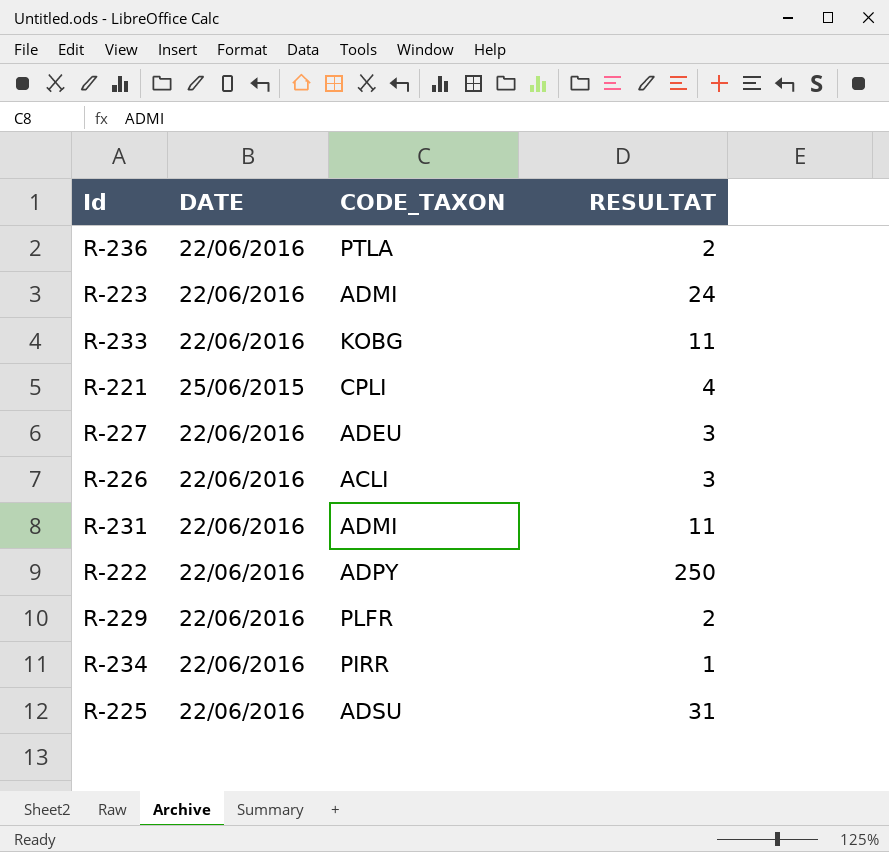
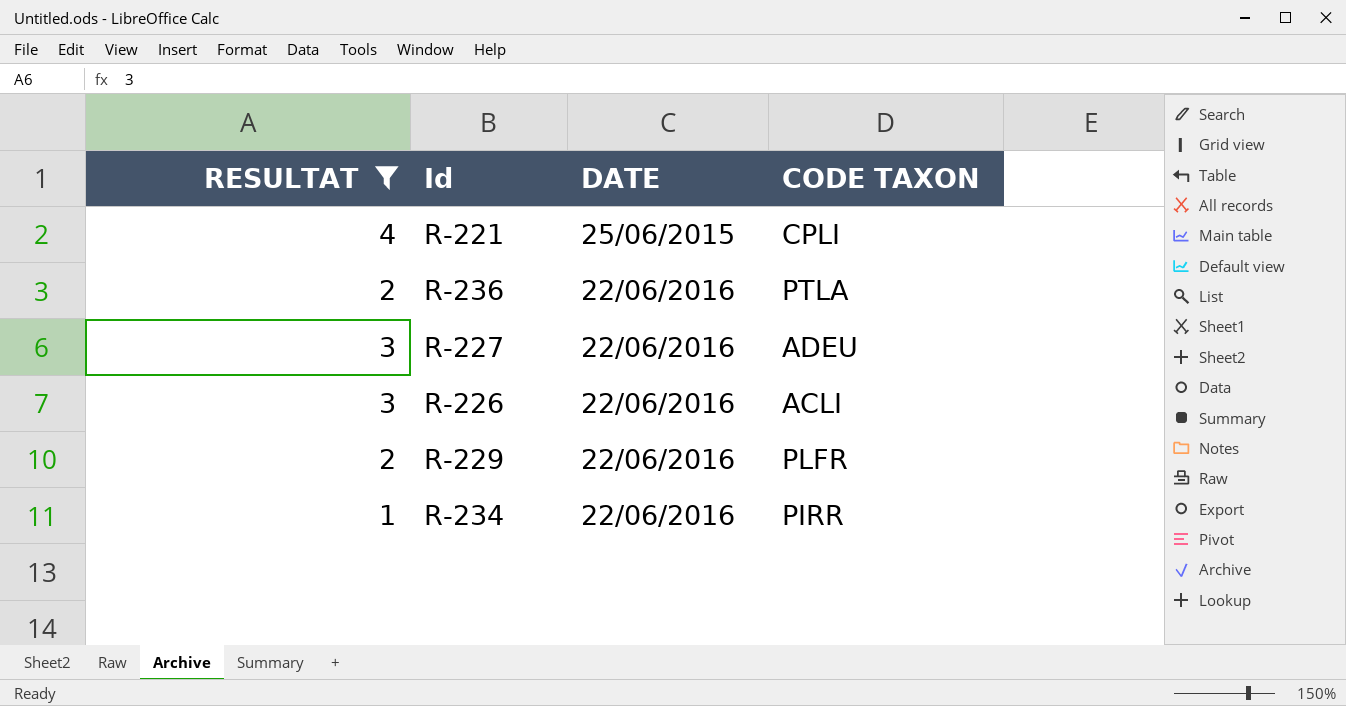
filter: none -> RESULTAT <= 4
row order: none -> DATE ascending
column RESULTAT | position: 4 -> 1
column name: CODE_TAXON -> CODE TAXON

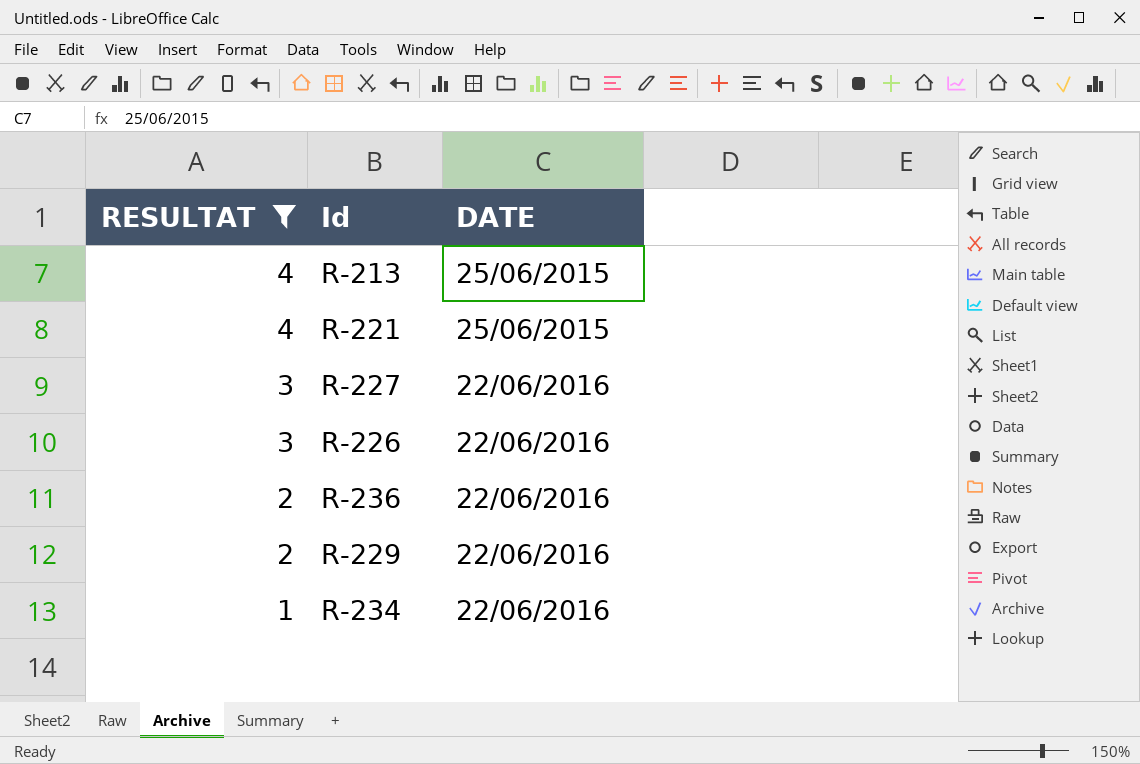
row order: DATE ascending -> RESULTAT descending
column CODE TAXON | position: 4 -> none
row R-213: none -> 4 | 25/06/2015

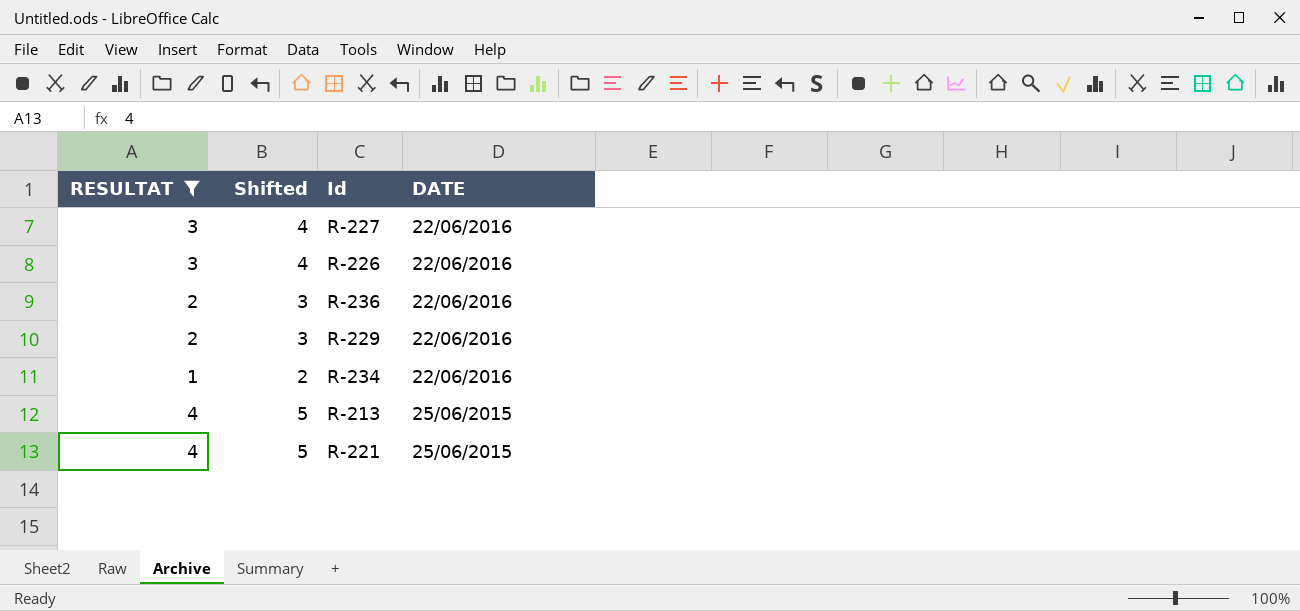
row order: RESULTAT descending -> DATE descending
column Shifted | formula: none -> [RESULTAT] + 1

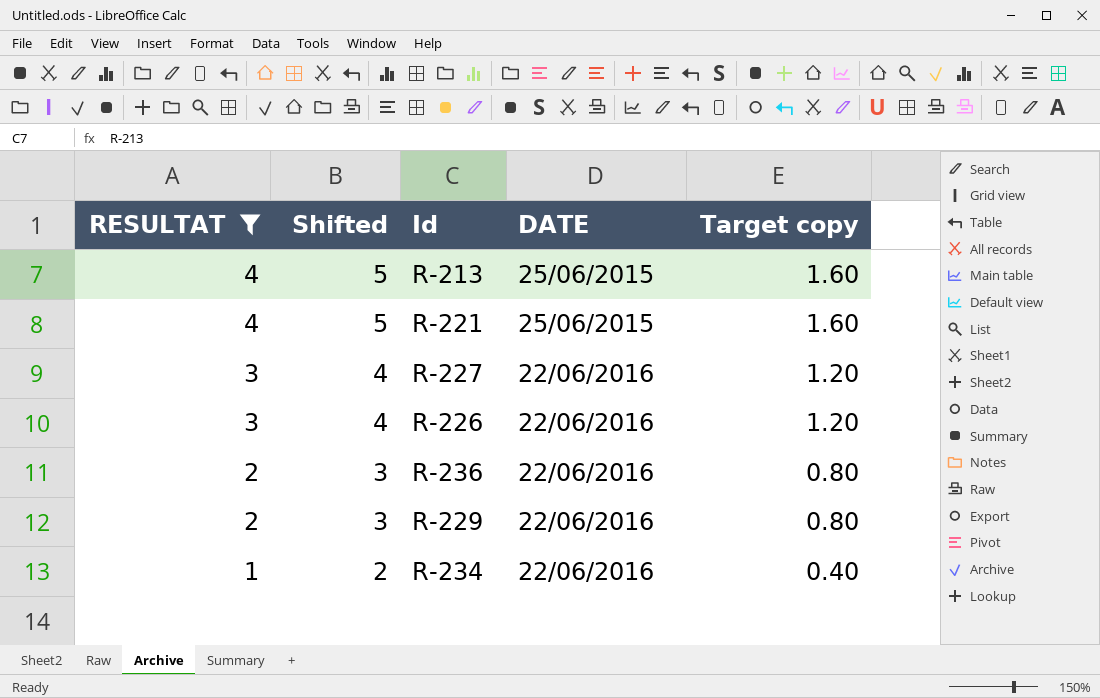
row order: DATE descending -> RESULTAT descending
column Target copy | formula: none -> [RESULTAT] * 0.4

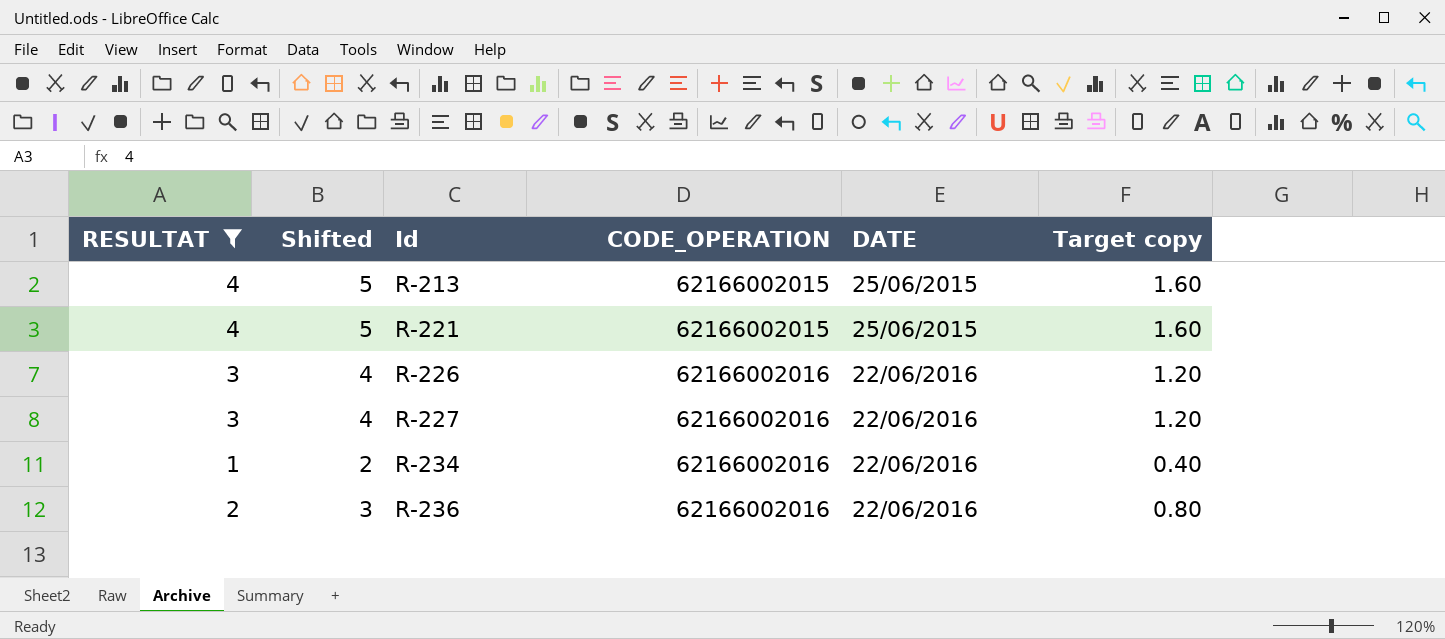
row order: RESULTAT descending -> Id ascending
column CODE_OPERATION | position: none -> 4
row R-229: 2 | 3 | 22/06/2016 | 0.80 -> none

